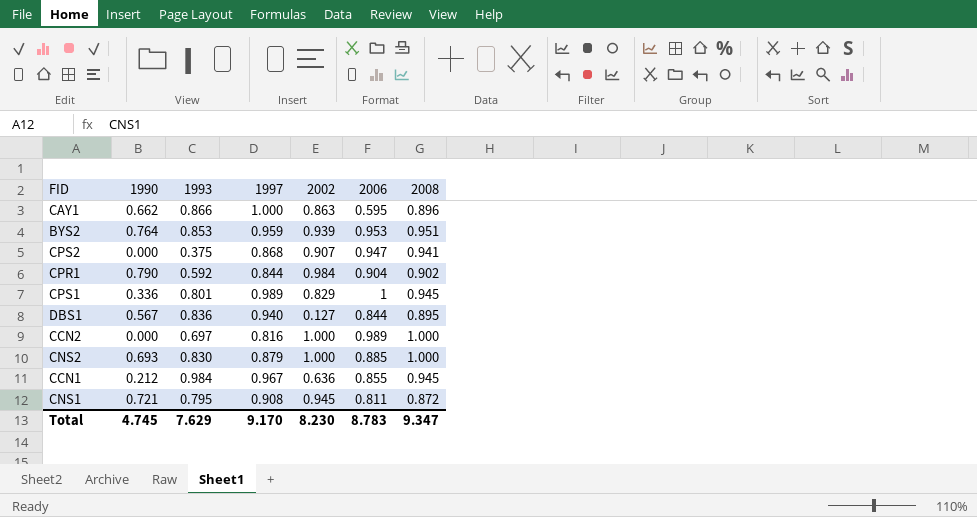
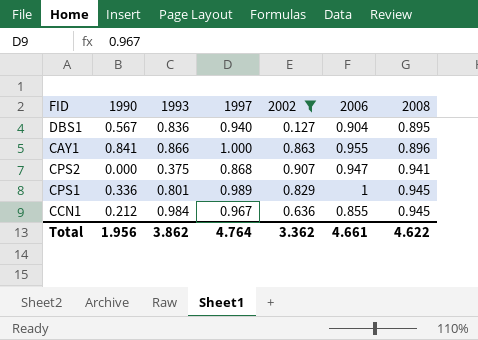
filter: none -> 2002 <= 0.907
row order: none -> 2008 ascending
DBS1 | 2006: 0.844 -> 0.904
CAY1 | 1990: 0.662 -> 0.841
CAY1 | 2006: 0.595 -> 0.955
Total | 1990: 4.745 -> 1.956
Total | 1993: 7.629 -> 3.862
Total | 1997: 9.170 -> 4.764
Total | 2002: 8.230 -> 3.362
Total | 2006: 8.783 -> 4.661
Total | 2008: 9.347 -> 4.622

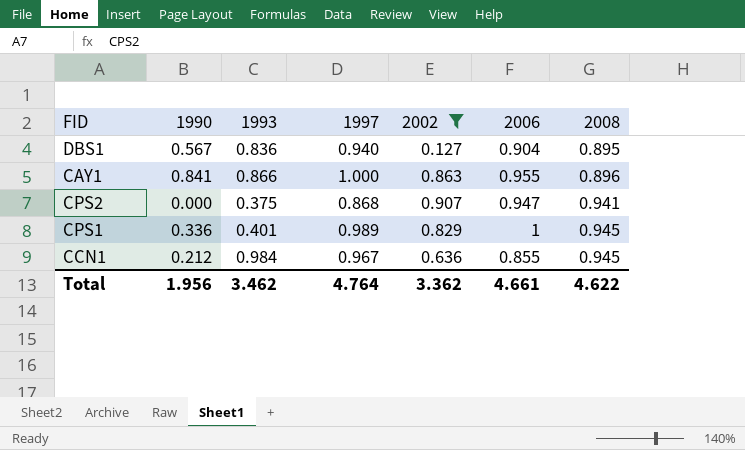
CPS1 | 1993: 0.801 -> 0.401
Total | 1993: 3.862 -> 3.462

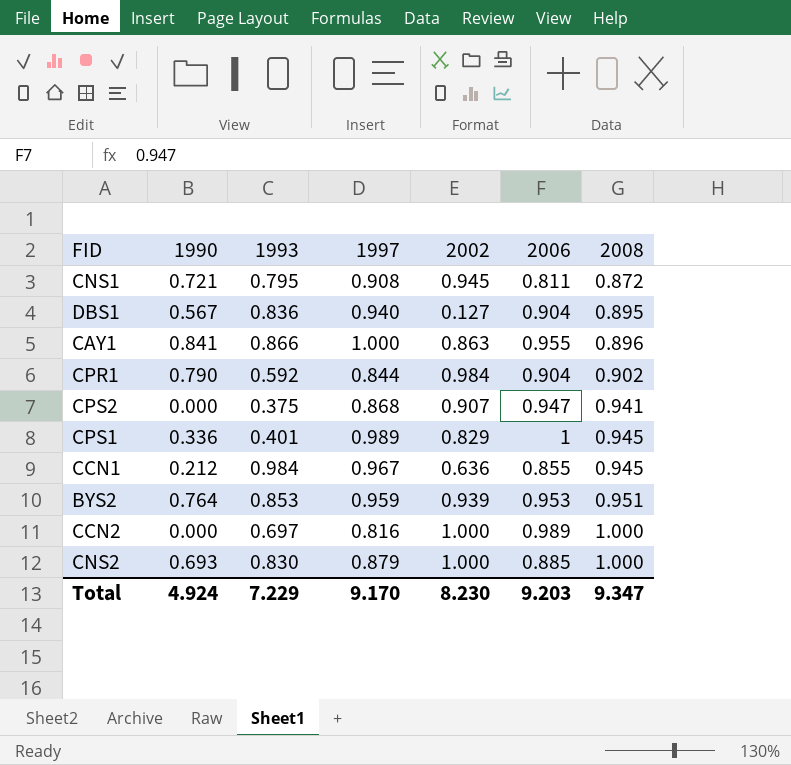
filter: 2002 <= 0.907 -> none
Total | 1990: 1.956 -> 4.924
Total | 1993: 3.462 -> 7.229
Total | 1997: 4.764 -> 9.170
Total | 2002: 3.362 -> 8.230
Total | 2006: 4.661 -> 9.203
Total | 2008: 4.622 -> 9.347

